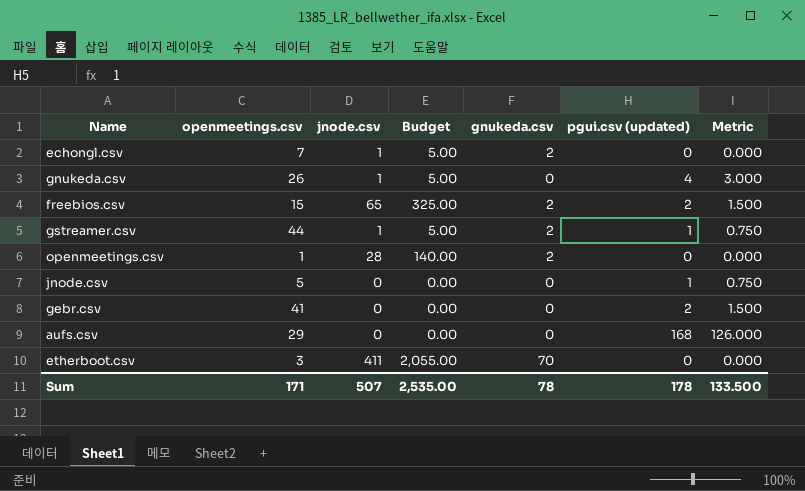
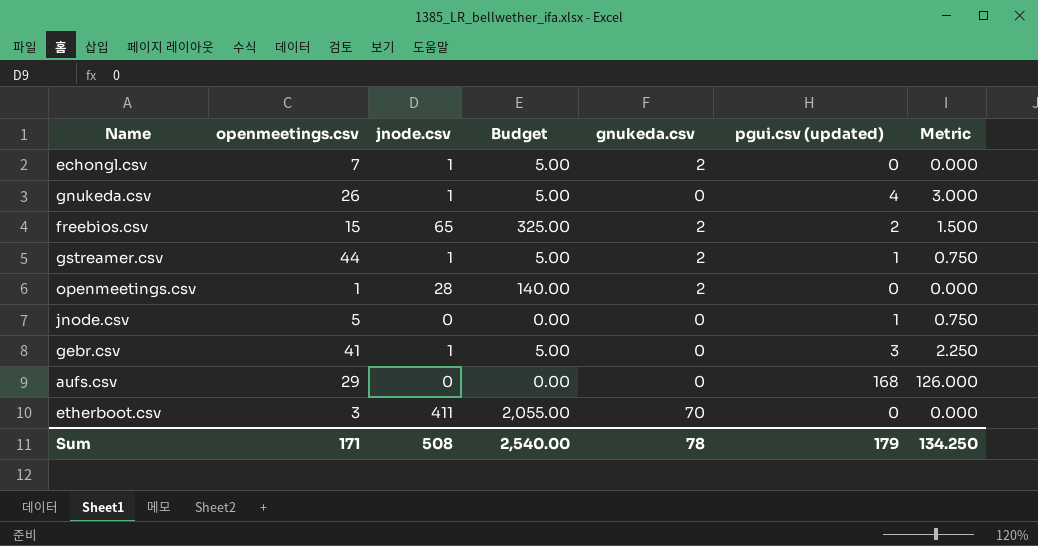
gebr.csv | jnode.csv: 0 -> 1
gebr.csv | Budget: 0.00 -> 5.00
gebr.csv | pgui.csv (updated): 2 -> 3
gebr.csv | Metric: 1.500 -> 2.250
Sum | jnode.csv: 507 -> 508
Sum | Budget: 2,535.00 -> 2,540.00
Sum | pgui.csv (updated): 178 -> 179
Sum | Metric: 133.500 -> 134.250

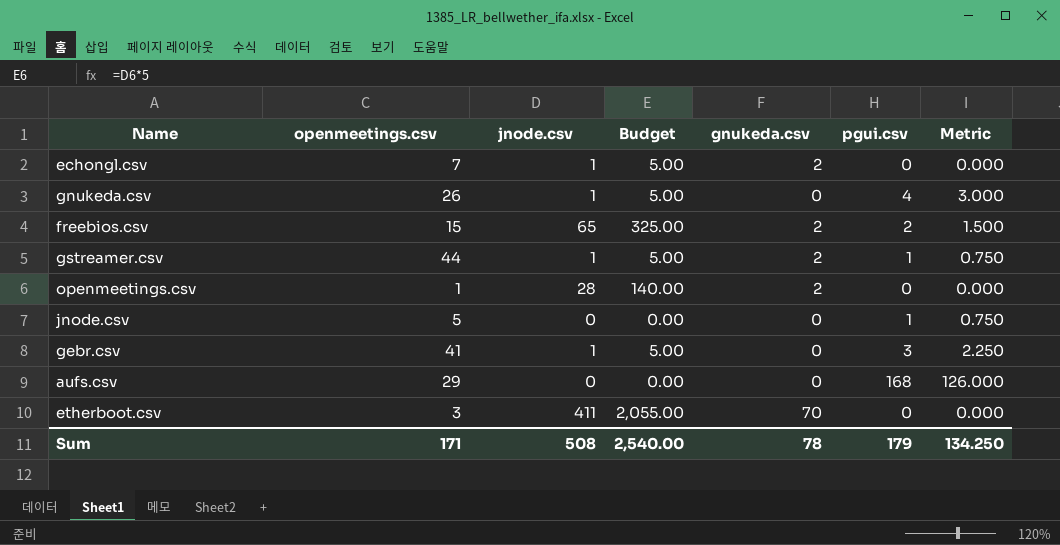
column name: pgui.csv (updated) -> pgui.csv

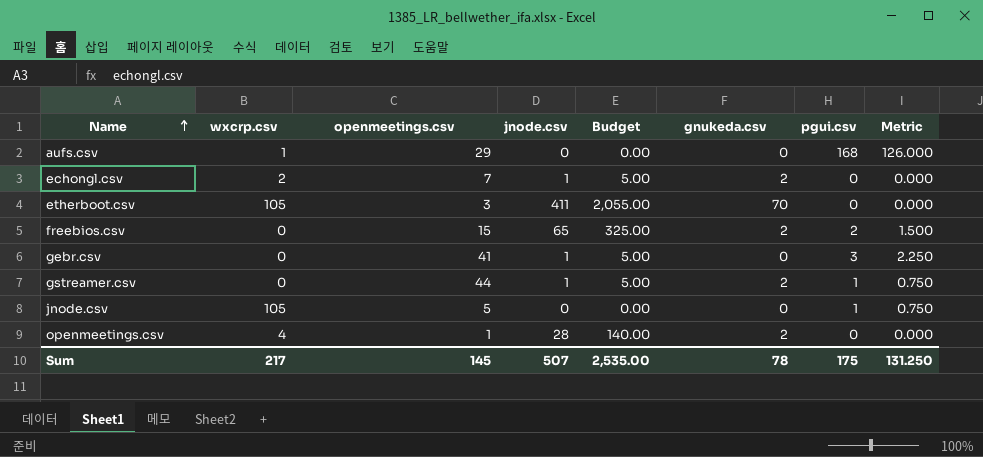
row order: none -> Name ascending
column wxcrp.csv | position: none -> 2
row gnukeda.csv: 26 | 1 | 5.00 | 0 | 4 | 3.000 -> none
Sum | openmeetings.csv: 171 -> 145
Sum | jnode.csv: 508 -> 507
Sum | Budget: 2,540.00 -> 2,535.00
Sum | pgui.csv: 179 -> 175
Sum | Metric: 134.250 -> 131.250

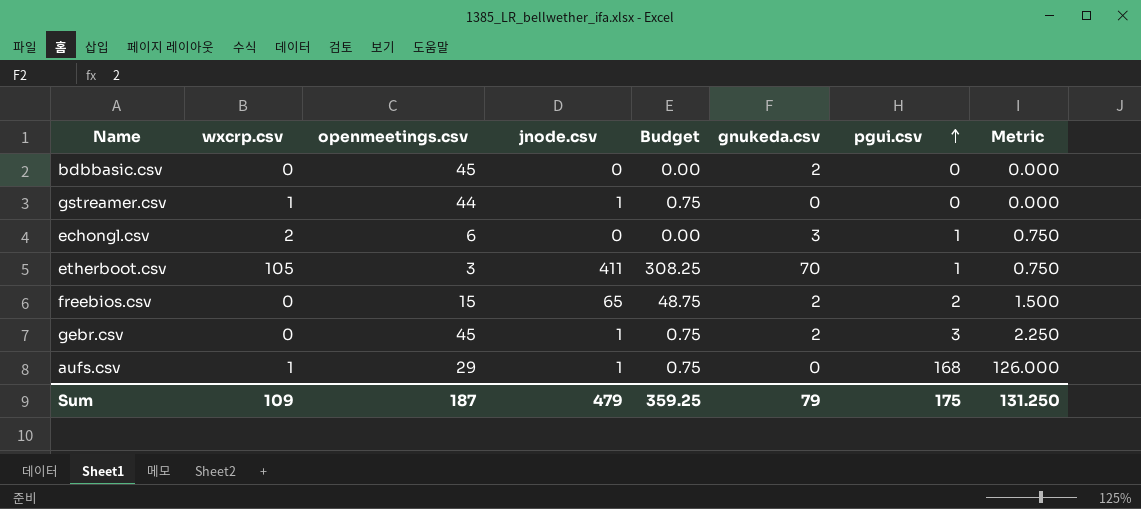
row order: Name ascending -> pgui.csv ascending
column Budget | formula: [jnode.csv] * 5 -> [jnode.csv] * 0.75
row jnode.csv: 105 | 5 | 0 | 0.00 | 0 | 1 | 0.750 -> none
row openmeetings.csv: 4 | 1 | 28 | 140.00 | 2 | 0 | 0.000 -> none
row bdbbasic.csv: none -> 0 | 45 | 0 | 0.00 | 2 | 0 | 0.000
gstreamer.csv | wxcrp.csv: 0 -> 1
gstreamer.csv | gnukeda.csv: 2 -> 0
gstreamer.csv | pgui.csv: 1 -> 0
gstreamer.csv | Metric: 0.750 -> 0.000
echongl.csv | openmeetings.csv: 7 -> 6
echongl.csv | jnode.csv: 1 -> 0
echongl.csv | gnukeda.csv: 2 -> 3
echongl.csv | pgui.csv: 0 -> 1
echongl.csv | Metric: 0.000 -> 0.750
etherboot.csv | pgui.csv: 0 -> 1
etherboot.csv | Metric: 0.000 -> 0.750
gebr.csv | openmeetings.csv: 41 -> 45
gebr.csv | gnukeda.csv: 0 -> 2
aufs.csv | jnode.csv: 0 -> 1
Sum | wxcrp.csv: 217 -> 109
Sum | openmeetings.csv: 145 -> 187
Sum | jnode.csv: 507 -> 479
Sum | Budget: 2,535.00 -> 359.25
Sum | gnukeda.csv: 78 -> 79

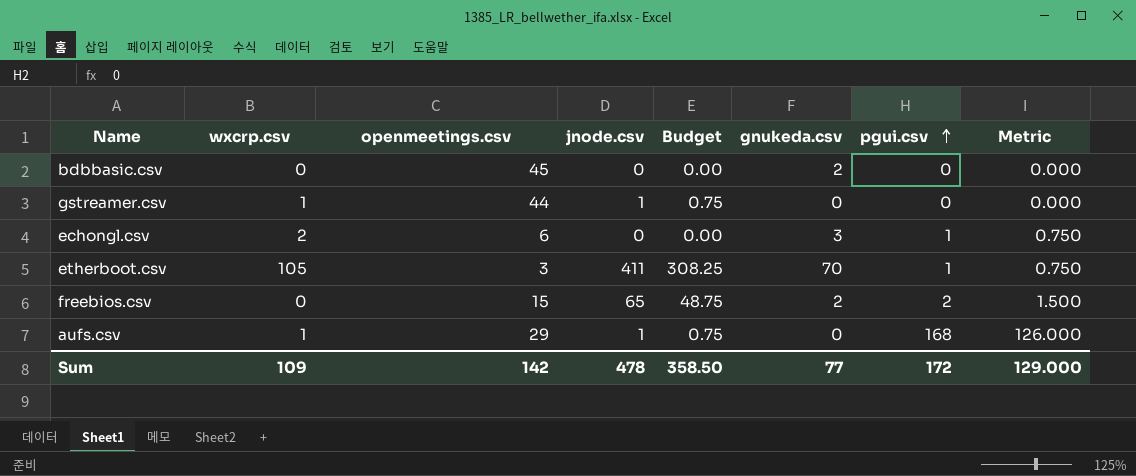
row gebr.csv: 0 | 45 | 1 | 0.75 | 2 | 3 | 2.250 -> none
Sum | openmeetings.csv: 187 -> 142
Sum | jnode.csv: 479 -> 478
Sum | Budget: 359.25 -> 358.50
Sum | gnukeda.csv: 79 -> 77
Sum | pgui.csv: 175 -> 172
Sum | Metric: 131.250 -> 129.000

